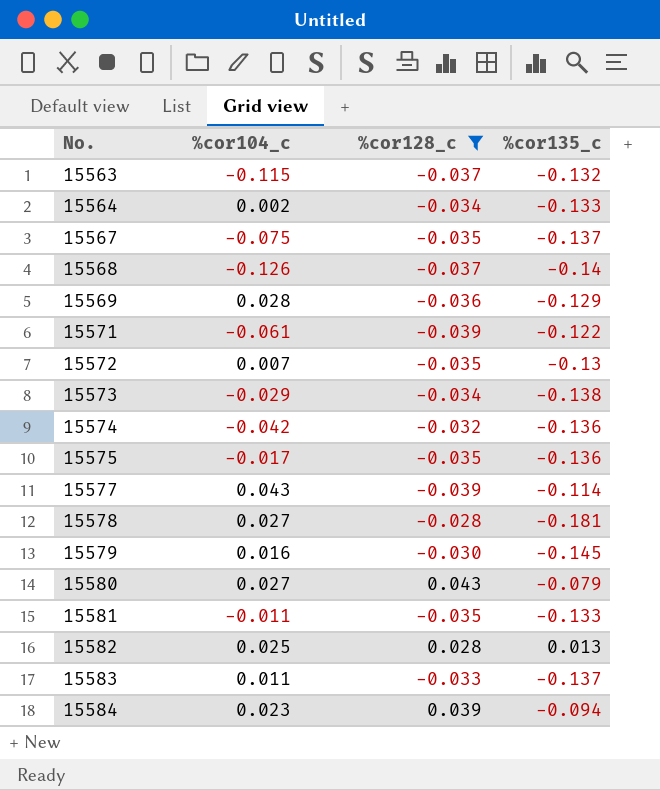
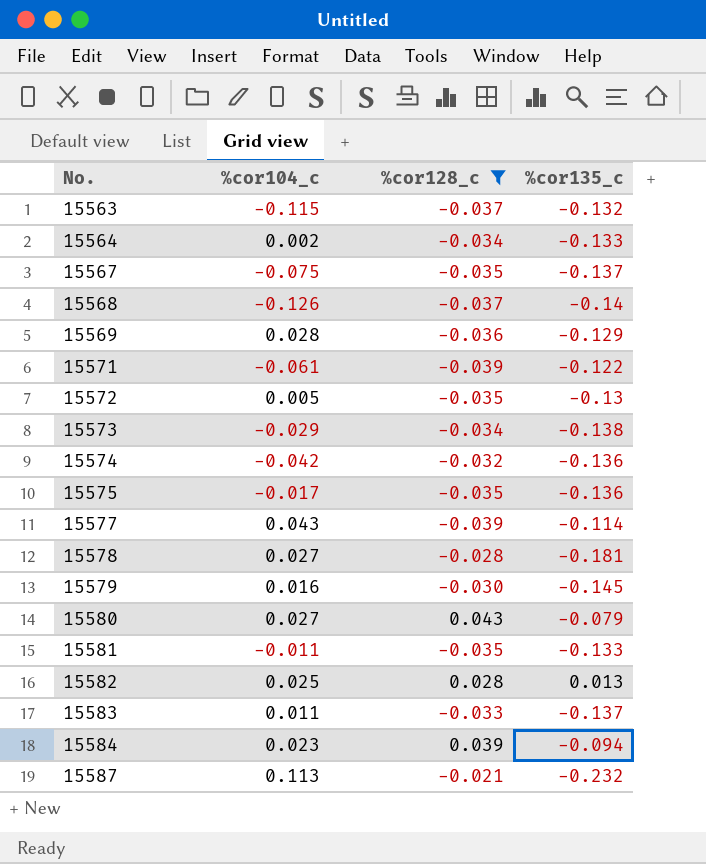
15572 | %cor104_c: 0.007 -> 0.005
row 15587: none -> 0.113 | -0.021 | -0.232

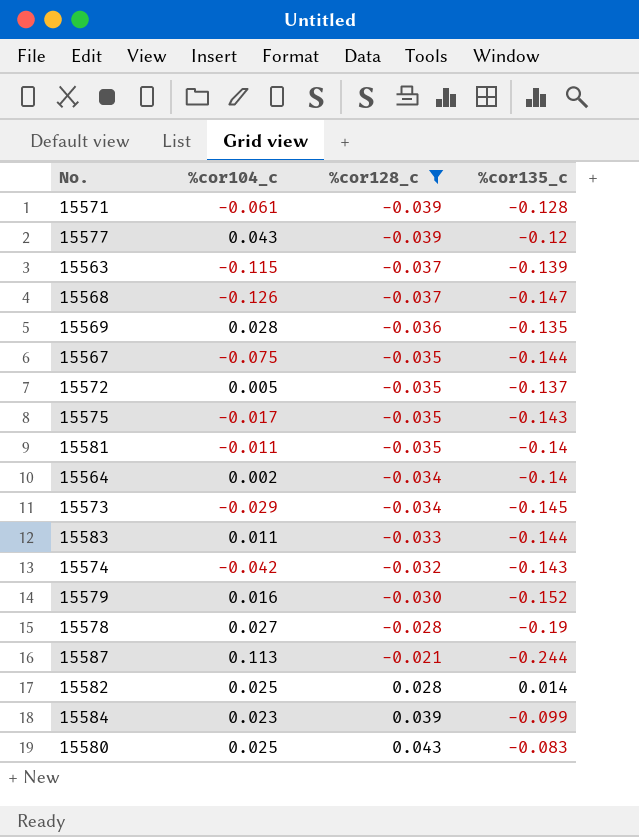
row order: No. ascending -> %cor128_c ascending
15571 | %cor135_c: -0.122 -> -0.128
15577 | %cor135_c: -0.114 -> -0.12
15563 | %cor135_c: -0.132 -> -0.139
15568 | %cor135_c: -0.14 -> -0.147
15569 | %cor135_c: -0.129 -> -0.135
15567 | %cor135_c: -0.137 -> -0.144
15572 | %cor135_c: -0.13 -> -0.137
15575 | %cor135_c: -0.136 -> -0.143
15581 | %cor135_c: -0.133 -> -0.14
15564 | %cor135_c: -0.133 -> -0.14
15573 | %cor135_c: -0.138 -> -0.145
15583 | %cor135_c: -0.137 -> -0.144
15574 | %cor135_c: -0.136 -> -0.143
15579 | %cor135_c: -0.145 -> -0.152
15578 | %cor135_c: -0.181 -> -0.19
15587 | %cor135_c: -0.232 -> -0.244
15582 | %cor135_c: 0.013 -> 0.014
15584 | %cor135_c: -0.094 -> -0.099
15580 | %cor104_c: 0.027 -> 0.025
15580 | %cor135_c: -0.079 -> -0.083

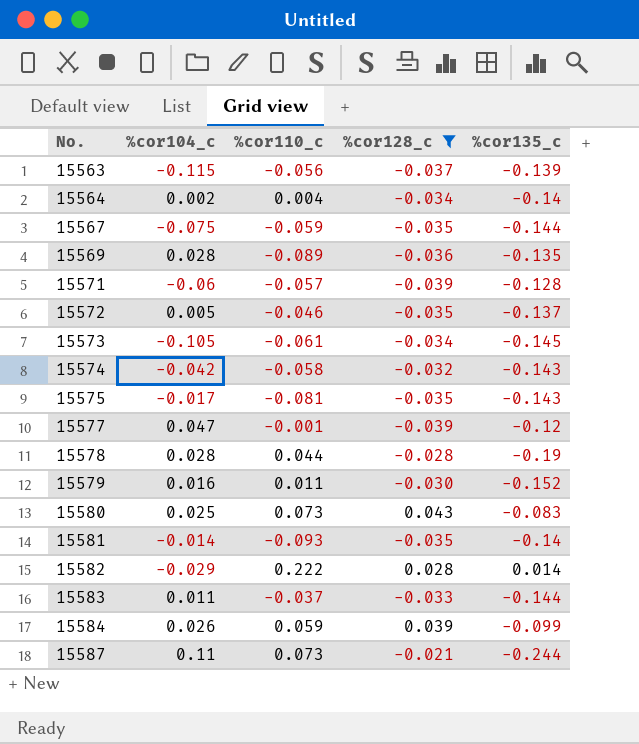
row order: %cor128_c ascending -> No. ascending
column %cor110_c | position: none -> 3
row 15568: -0.126 | -0.037 | -0.147 -> none
15571 | %cor104_c: -0.061 -> -0.06
15573 | %cor104_c: -0.029 -> -0.105
15577 | %cor104_c: 0.043 -> 0.047
15578 | %cor104_c: 0.027 -> 0.028
15581 | %cor104_c: -0.011 -> -0.014
15582 | %cor104_c: 0.025 -> -0.029
15584 | %cor104_c: 0.023 -> 0.026
15587 | %cor104_c: 0.113 -> 0.11

